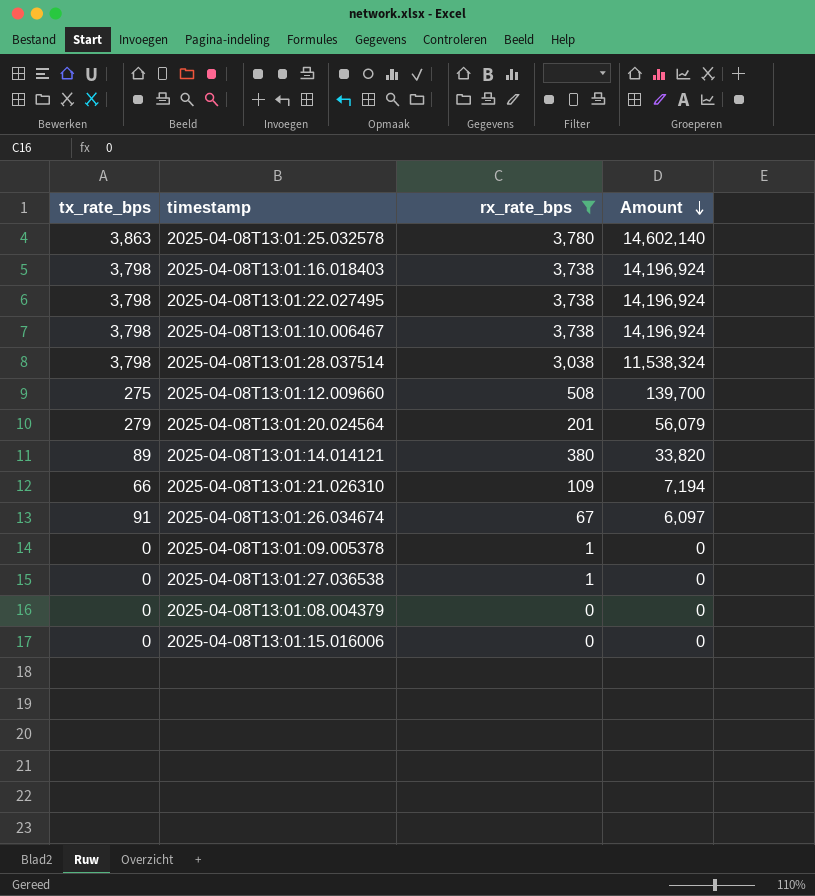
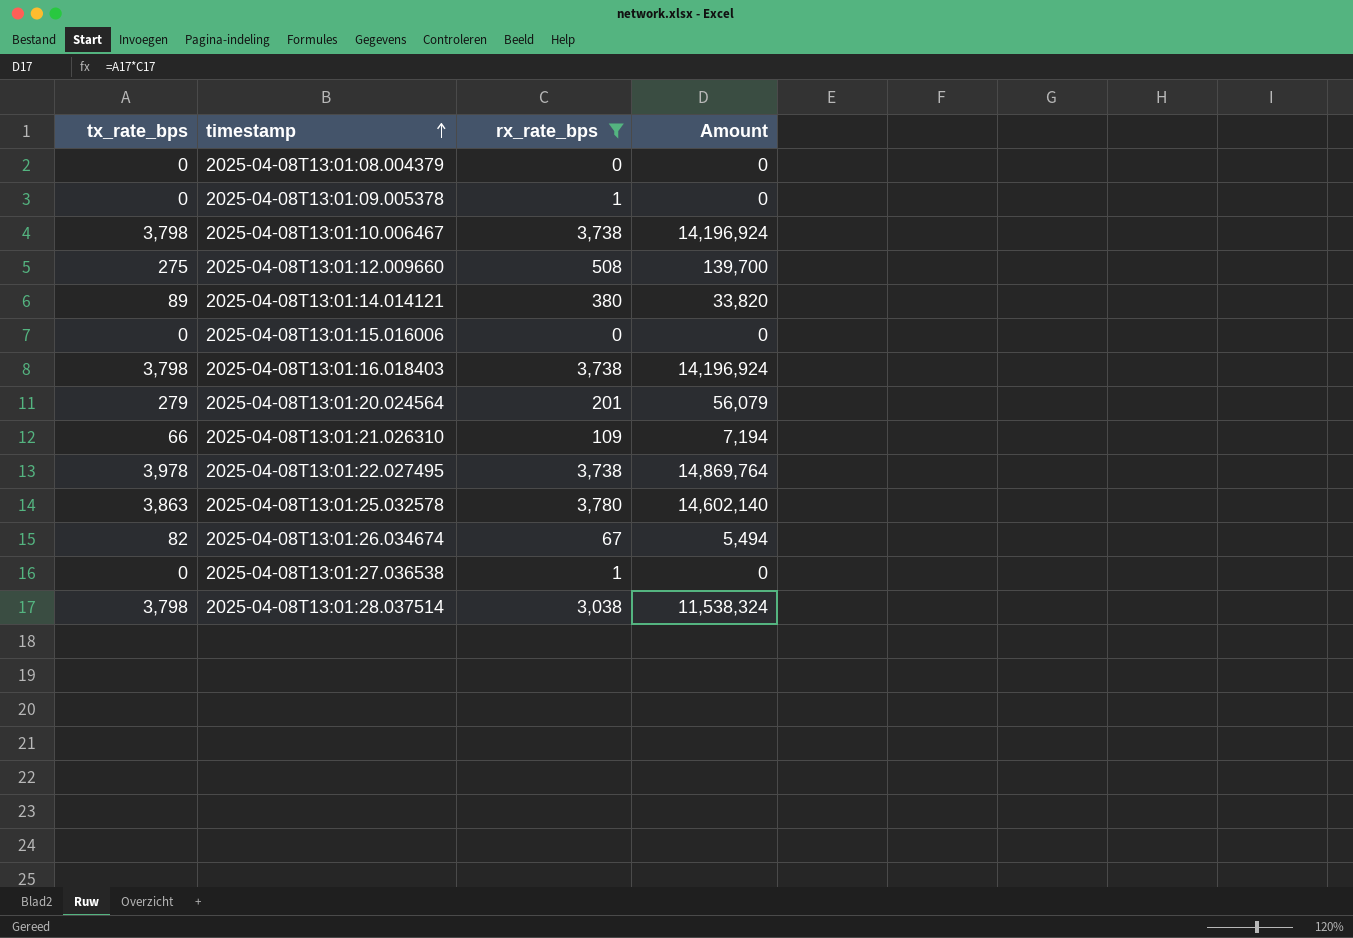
row order: Amount descending -> timestamp ascending
2025-04-08T13:01:22.027495 | tx_rate_bps: 3,798 -> 3,978
2025-04-08T13:01:22.027495 | Amount: 14,196,924 -> 14,869,764
2025-04-08T13:01:26.034674 | tx_rate_bps: 91 -> 82
2025-04-08T13:01:26.034674 | Amount: 6,097 -> 5,494

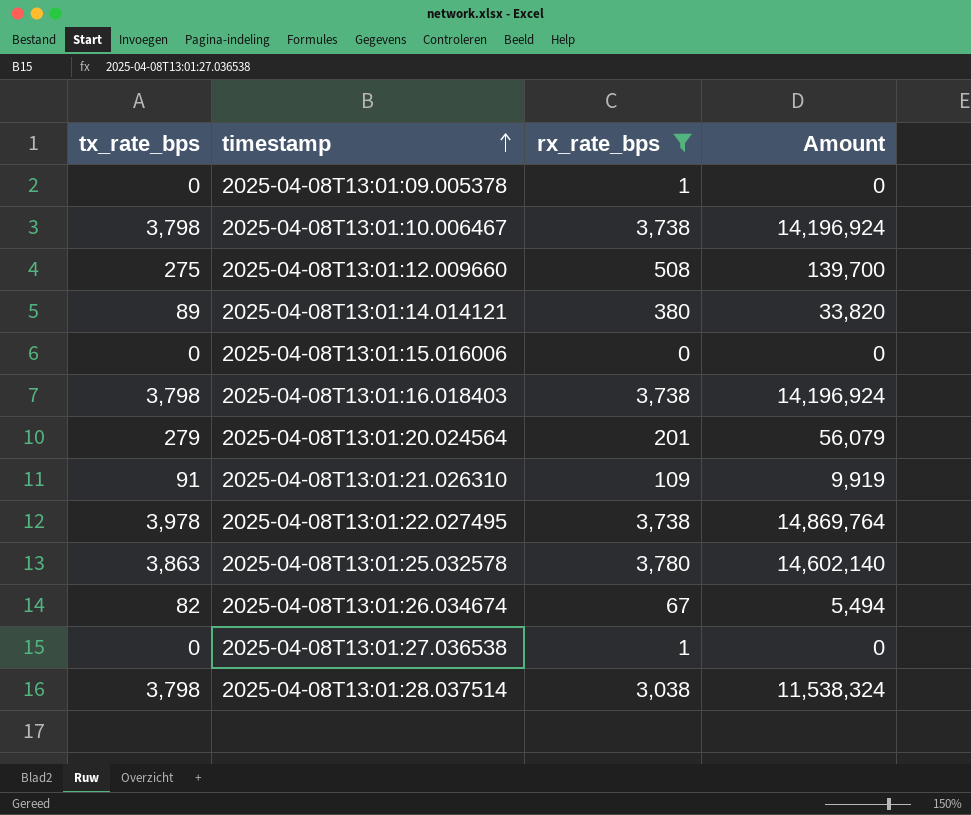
row 2025-04-08T13:01:08.004379: 0 | 0 | 0 -> none
2025-04-08T13:01:21.026310 | tx_rate_bps: 66 -> 91
2025-04-08T13:01:21.026310 | Amount: 7,194 -> 9,919

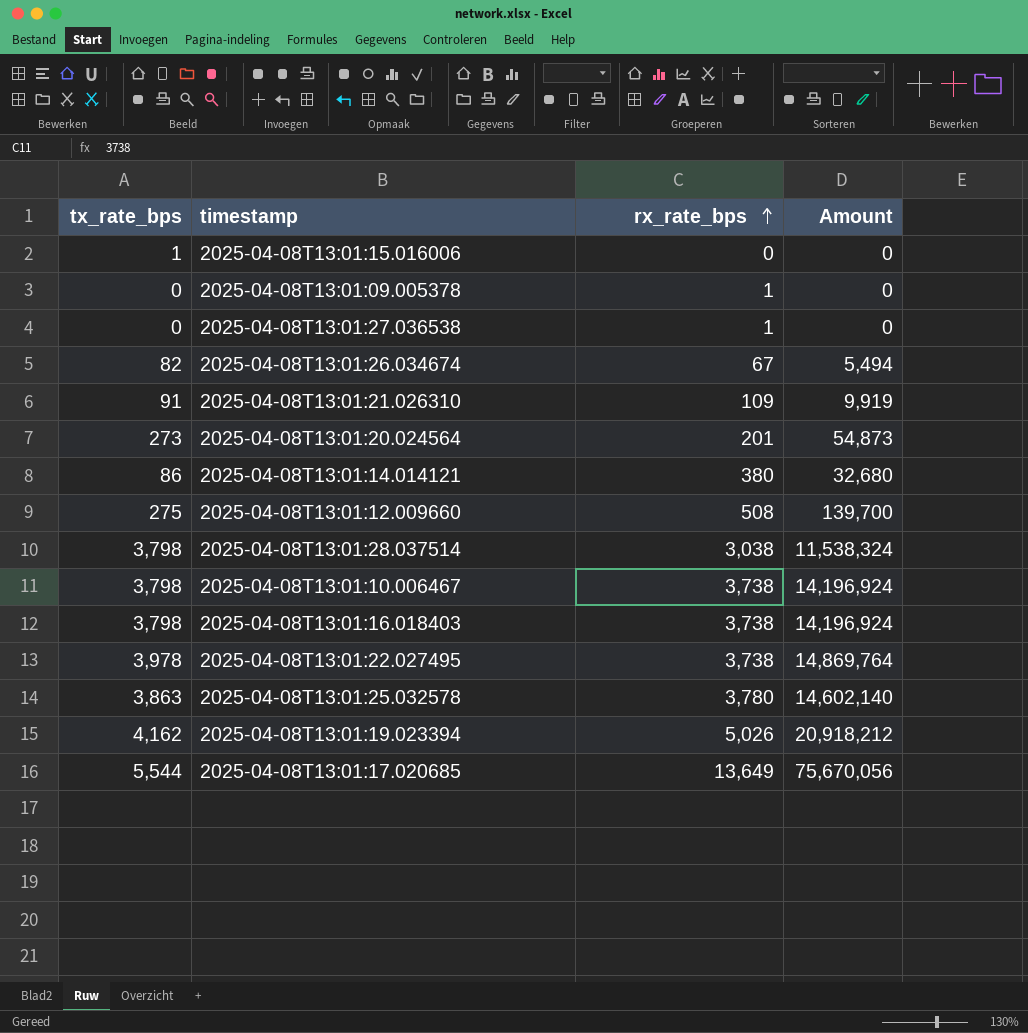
filter: rx_rate_bps <= 3,780 -> none
row order: timestamp ascending -> rx_rate_bps ascending
2025-04-08T13:01:15.016006 | tx_rate_bps: 0 -> 1
2025-04-08T13:01:20.024564 | tx_rate_bps: 279 -> 273
2025-04-08T13:01:20.024564 | Amount: 56,079 -> 54,873
2025-04-08T13:01:14.014121 | tx_rate_bps: 89 -> 86
2025-04-08T13:01:14.014121 | Amount: 33,820 -> 32,680

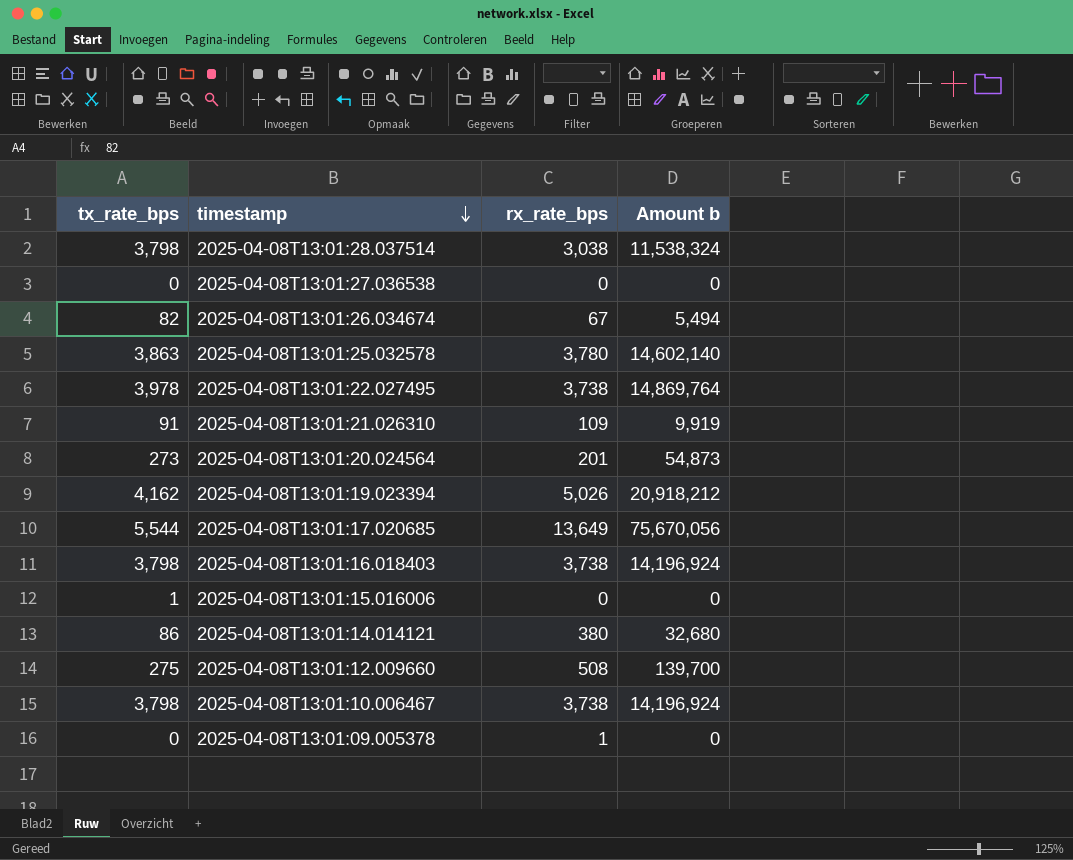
row order: rx_rate_bps ascending -> timestamp descending
column name: Amount -> Amount b
2025-04-08T13:01:27.036538 | rx_rate_bps: 1 -> 0

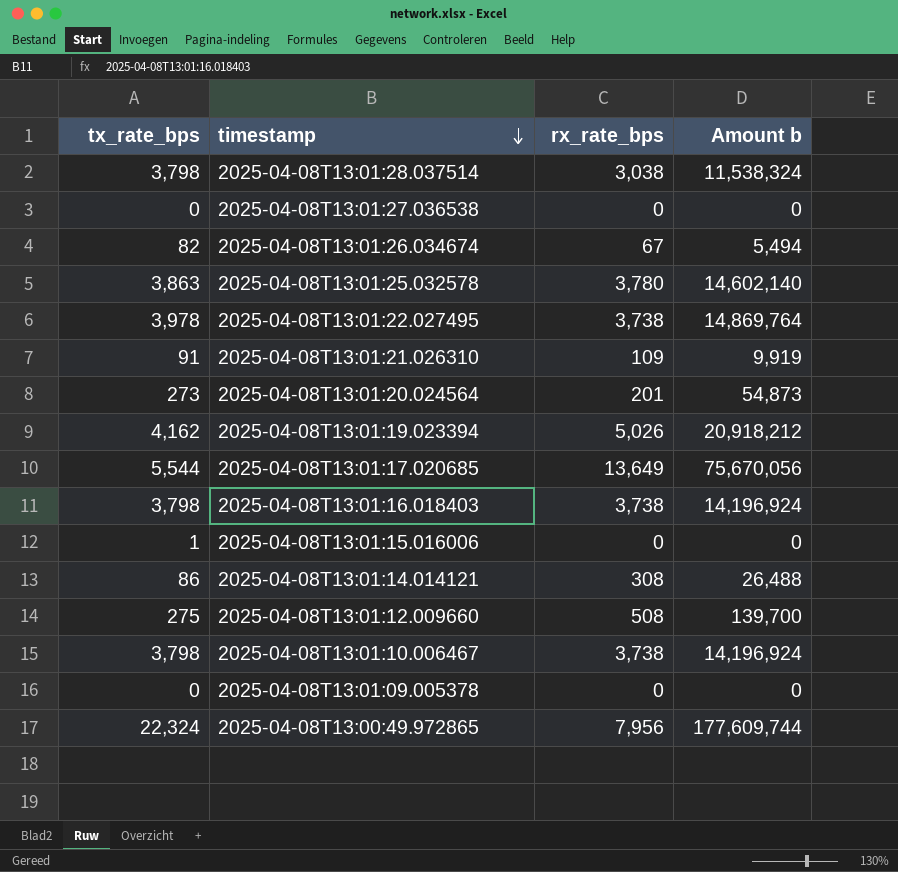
2025-04-08T13:01:14.014121 | rx_rate_bps: 380 -> 308
2025-04-08T13:01:14.014121 | Amount b: 32,680 -> 26,488
2025-04-08T13:01:09.005378 | rx_rate_bps: 1 -> 0
row 2025-04-08T13:00:49.972865: none -> 22,324 | 7,956 | 177,609,744

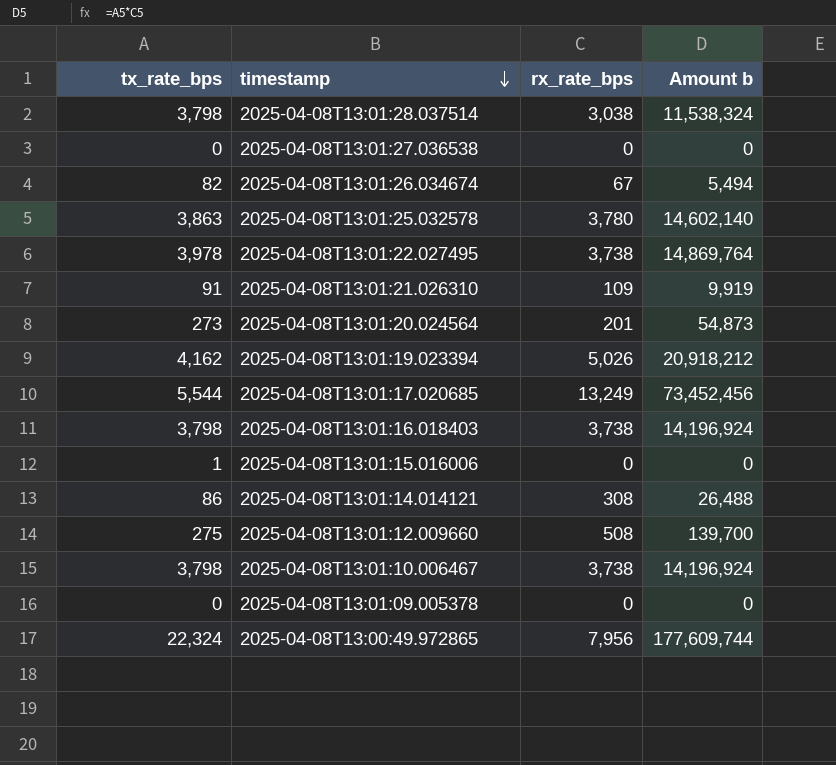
2025-04-08T13:01:17.020685 | rx_rate_bps: 13,649 -> 13,249
2025-04-08T13:01:17.020685 | Amount b: 75,670,056 -> 73,452,456

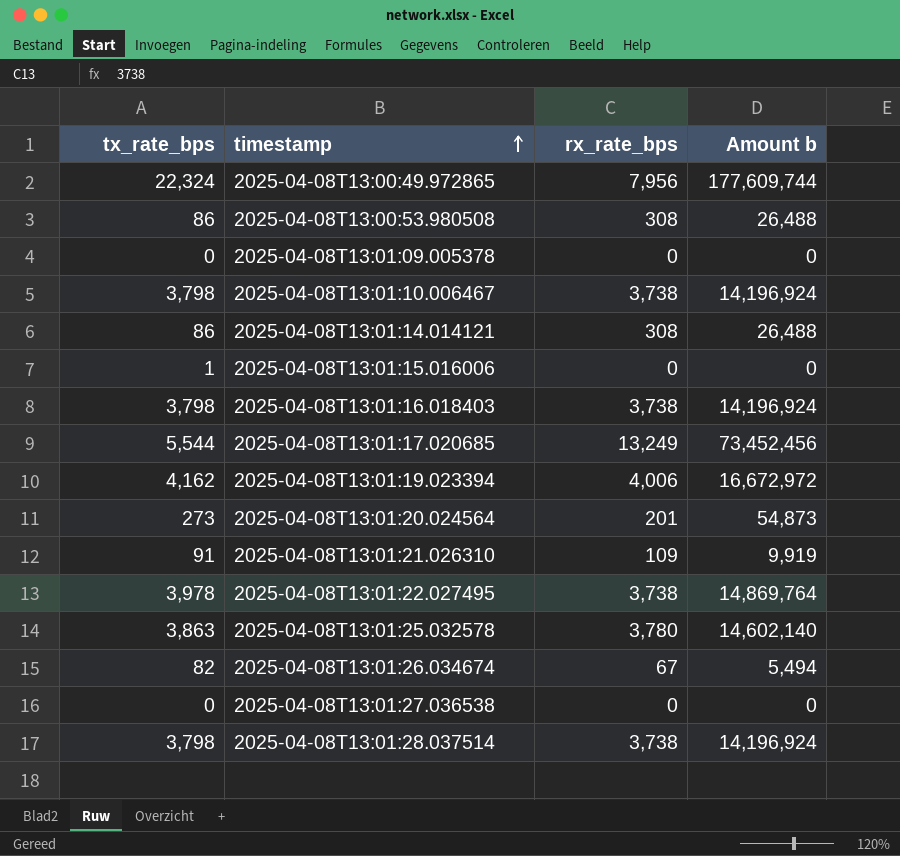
row order: timestamp descending -> timestamp ascending
row 2025-04-08T13:01:12.009660: 275 | 508 | 139,700 -> none
row 2025-04-08T13:00:53.980508: none -> 86 | 308 | 26,488
2025-04-08T13:01:19.023394 | rx_rate_bps: 5,026 -> 4,006
2025-04-08T13:01:19.023394 | Amount b: 20,918,212 -> 16,672,972
2025-04-08T13:01:28.037514 | rx_rate_bps: 3,038 -> 3,738
2025-04-08T13:01:28.037514 | Amount b: 11,538,324 -> 14,196,924

